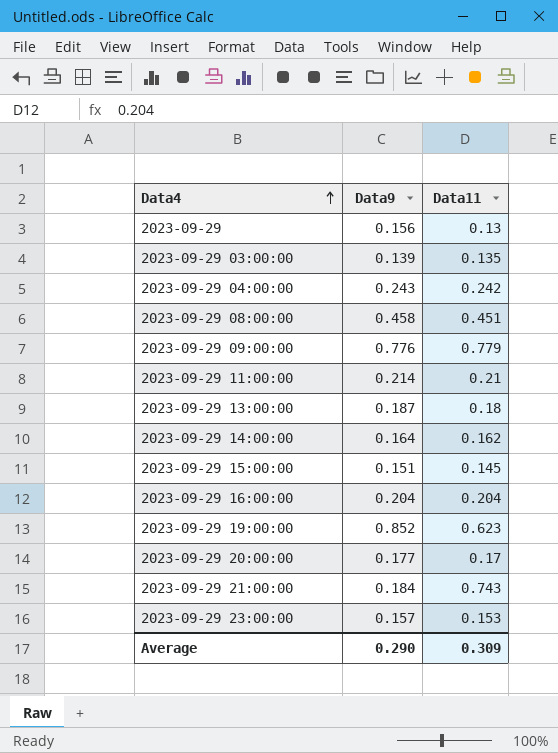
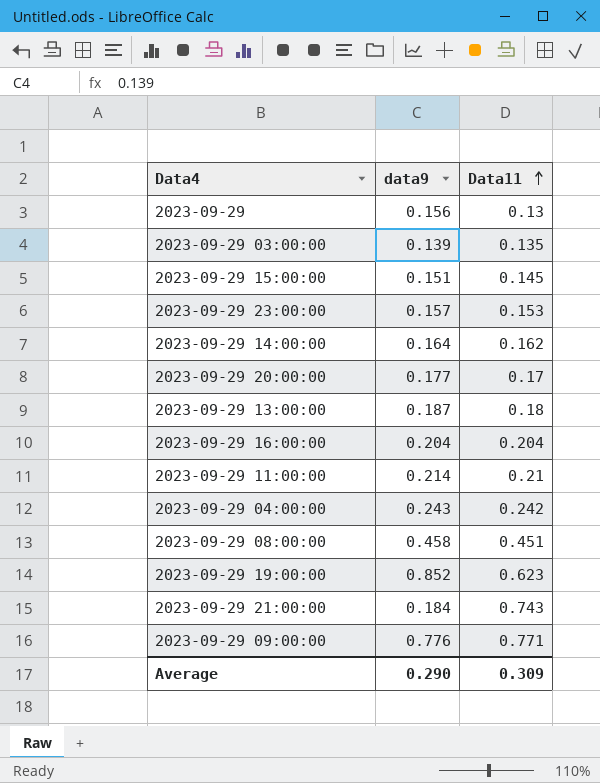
row order: Data4 ascending -> Data11 ascending
column name: Data9 -> data9
2023-09-29 09:00:00 | Data11: 0.779 -> 0.771

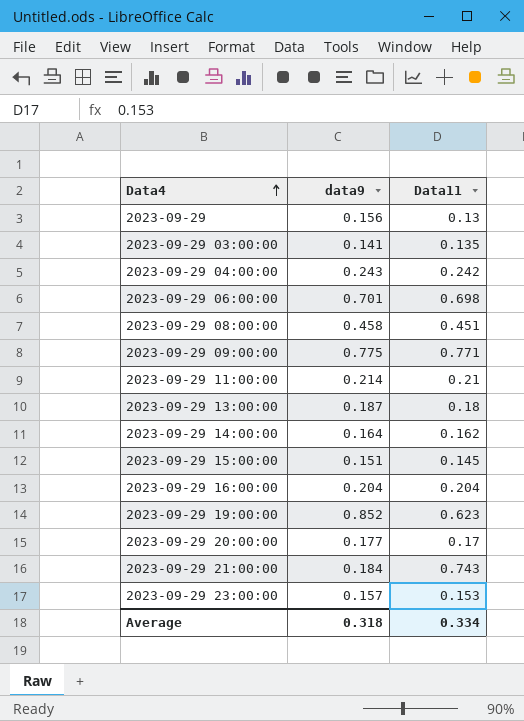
row order: Data11 ascending -> Data4 ascending
2023-09-29 03:00:00 | data9: 0.139 -> 0.141
row 2023-09-29 06:00:00: none -> 0.701 | 0.698
2023-09-29 09:00:00 | data9: 0.776 -> 0.775
Average | data9: 0.290 -> 0.318
Average | Data11: 0.309 -> 0.334

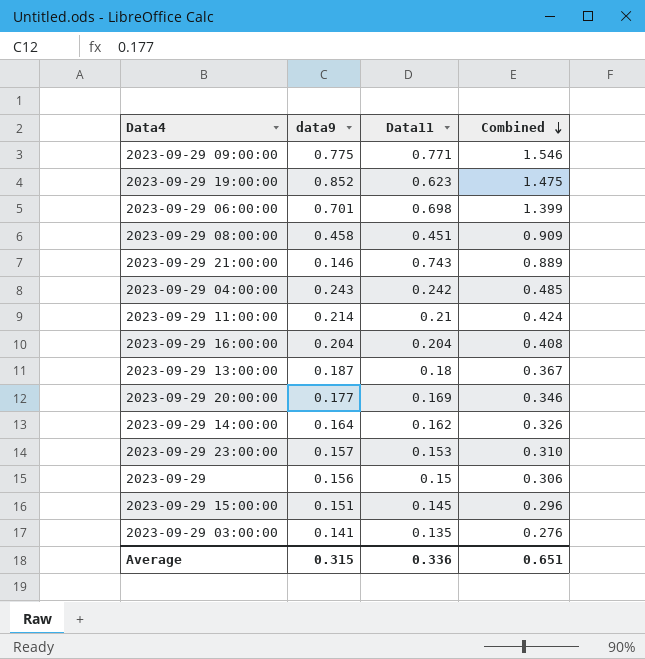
row order: Data4 ascending -> Combined descending
column Combined | formula: none -> [data9] + [Data11]
2023-09-29 21:00:00 | data9: 0.184 -> 0.146
2023-09-29 20:00:00 | Data11: 0.17 -> 0.169
2023-09-29 | Data11: 0.13 -> 0.15
Average | data9: 0.318 -> 0.315
Average | Data11: 0.334 -> 0.336

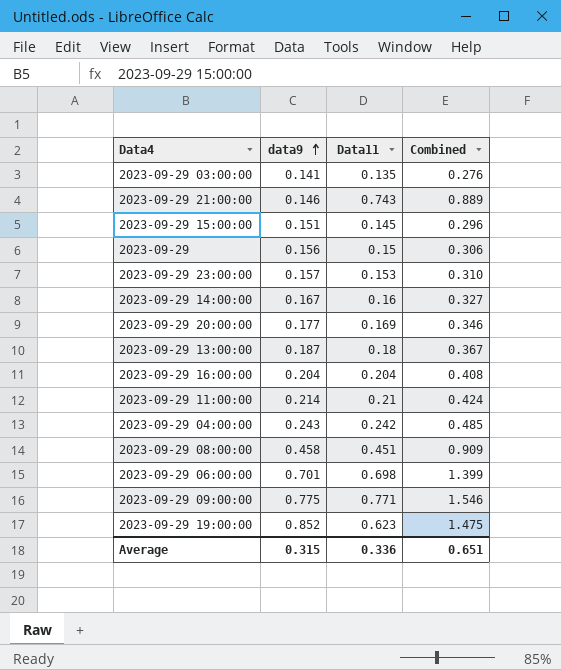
row order: Combined descending -> data9 ascending
2023-09-29 14:00:00 | data9: 0.164 -> 0.167
2023-09-29 14:00:00 | Data11: 0.162 -> 0.16
2023-09-29 14:00:00 | Combined: 0.326 -> 0.327

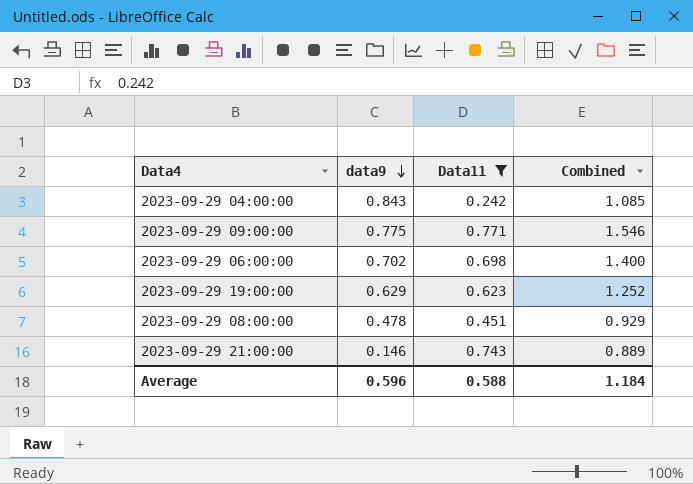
filter: none -> Data11 >= 0.242
row order: data9 ascending -> data9 descending
2023-09-29 04:00:00 | data9: 0.243 -> 0.843
2023-09-29 04:00:00 | Combined: 0.485 -> 1.085
2023-09-29 06:00:00 | data9: 0.701 -> 0.702
2023-09-29 06:00:00 | Combined: 1.399 -> 1.400
2023-09-29 19:00:00 | data9: 0.852 -> 0.629
2023-09-29 19:00:00 | Combined: 1.475 -> 1.252
2023-09-29 08:00:00 | data9: 0.458 -> 0.478
2023-09-29 08:00:00 | Combined: 0.909 -> 0.929
Average | data9: 0.315 -> 0.596
Average | Data11: 0.336 -> 0.588
Average | Combined: 0.651 -> 1.184

